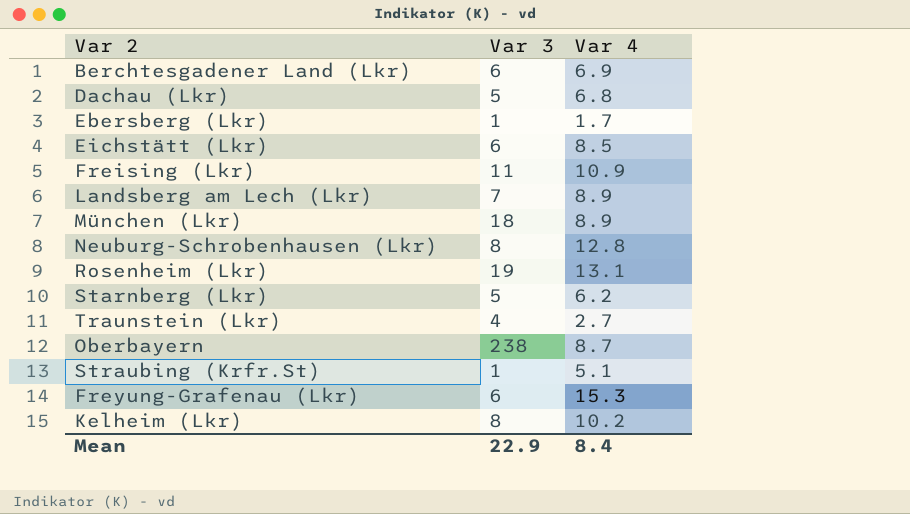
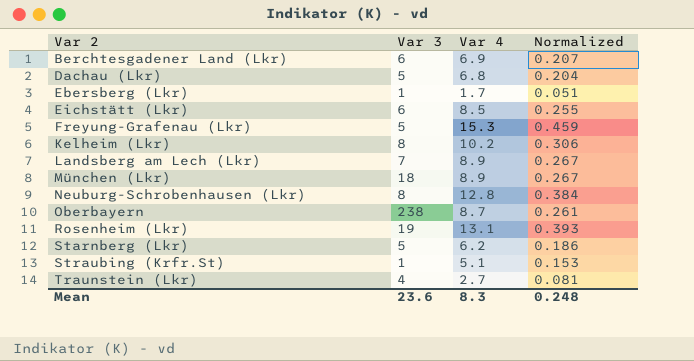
row order: none -> Var 2 ascending
column Normalized | formula: none -> [Var 4] * 0.03
row Freising (Lkr): 11 | 10.9 -> none
Freyung-Grafenau (Lkr) | Var 3: 6 -> 5
Mean | Var 3: 22.9 -> 23.6
Mean | Var 4: 8.4 -> 8.3

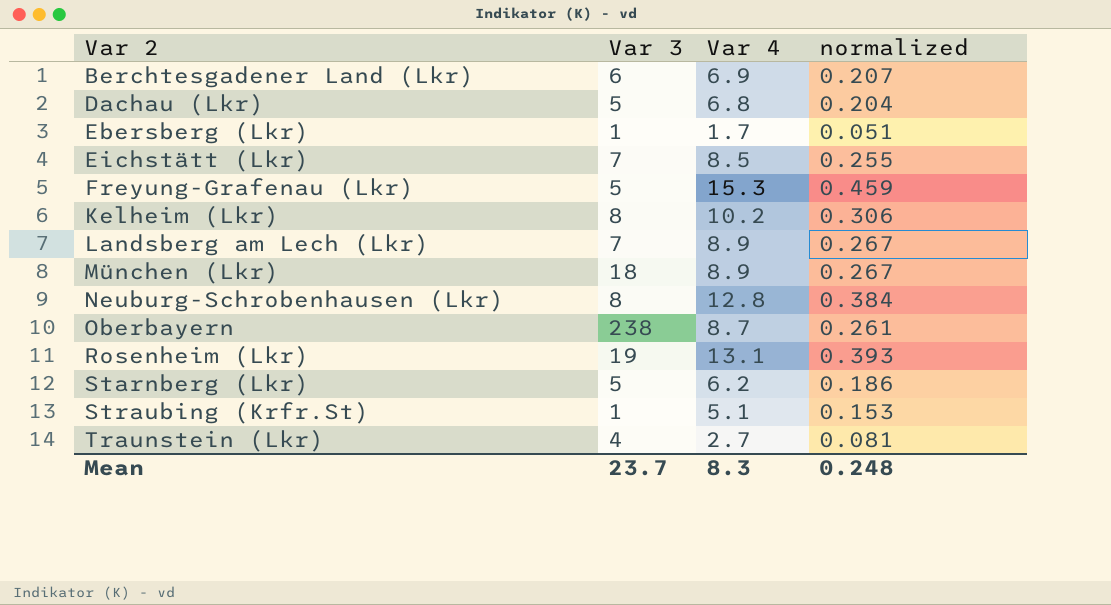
column name: Normalized -> normalized
Eichstätt (Lkr) | Var 3: 6 -> 7
Mean | Var 3: 23.6 -> 23.7

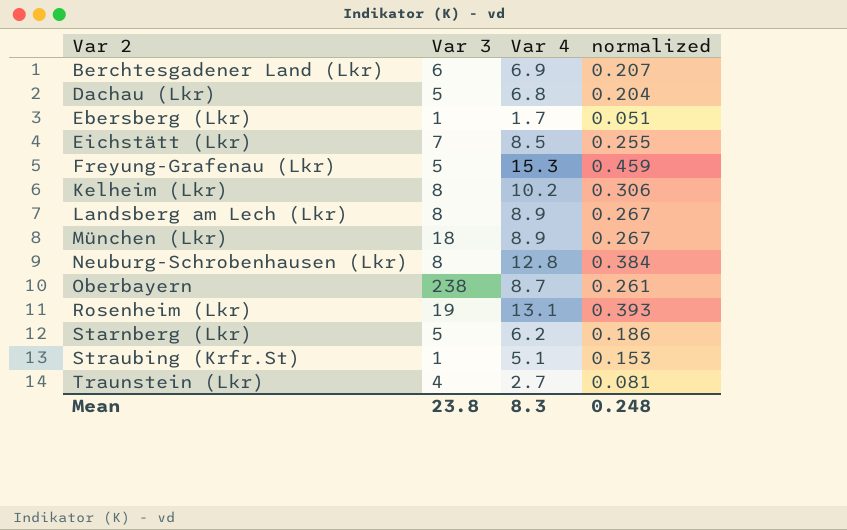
Landsberg am Lech (Lkr) | Var 3: 7 -> 8
Mean | Var 3: 23.7 -> 23.8

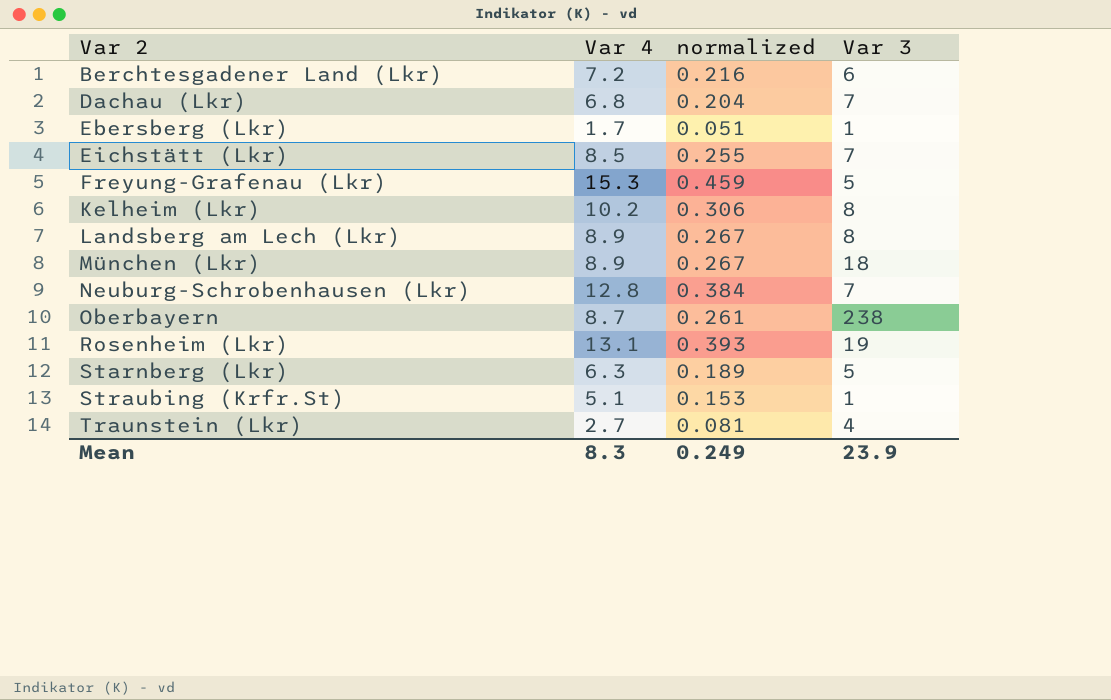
column Var 3 | position: 2 -> 4
Berchtesgadener Land (Lkr) | Var 4: 6.9 -> 7.2
Berchtesgadener Land (Lkr) | normalized: 0.207 -> 0.216
Dachau (Lkr) | Var 3: 5 -> 7
Neuburg-Schrobenhausen (Lkr) | Var 3: 8 -> 7
Starnberg (Lkr) | Var 4: 6.2 -> 6.3
Starnberg (Lkr) | normalized: 0.186 -> 0.189
Mean | normalized: 0.248 -> 0.249
Mean | Var 3: 23.8 -> 23.9

